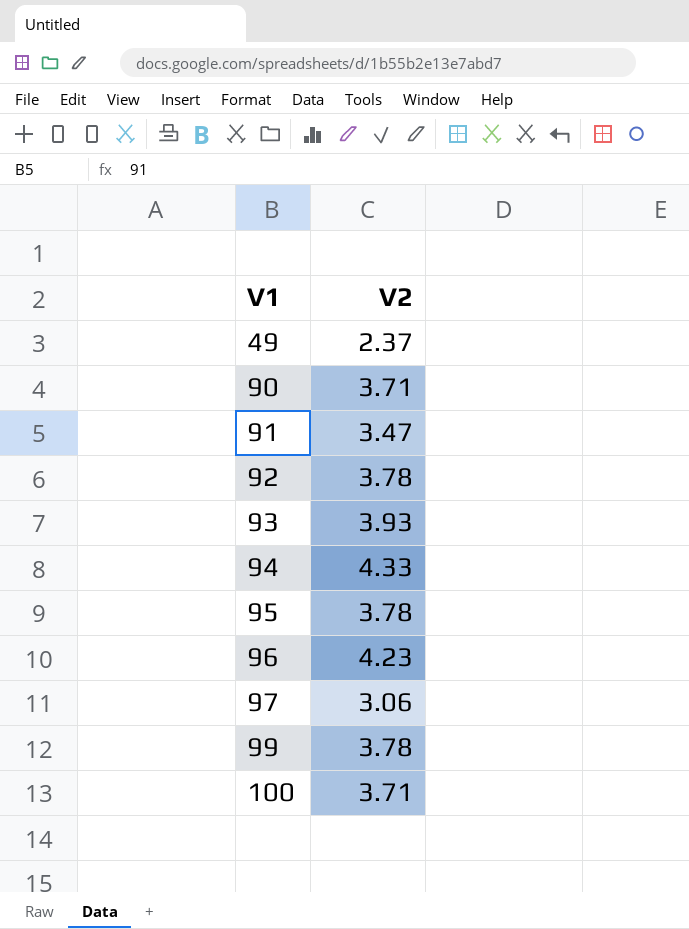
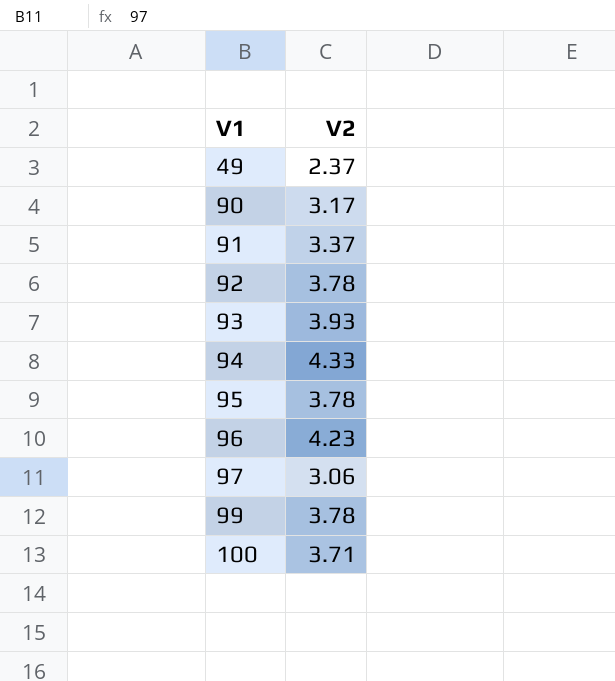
90 | V2: 3.71 -> 3.17
91 | V2: 3.47 -> 3.37

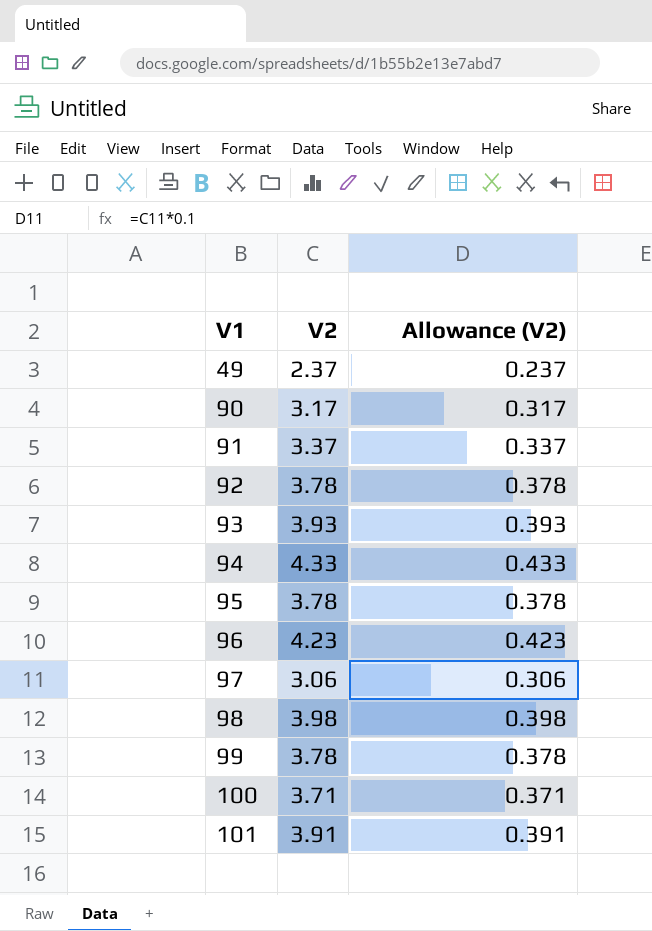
column Allowance (V2) | formula: none -> [V2] * 0.1
row 98: none -> 3.98 | 0.398
row 101: none -> 3.91 | 0.391

